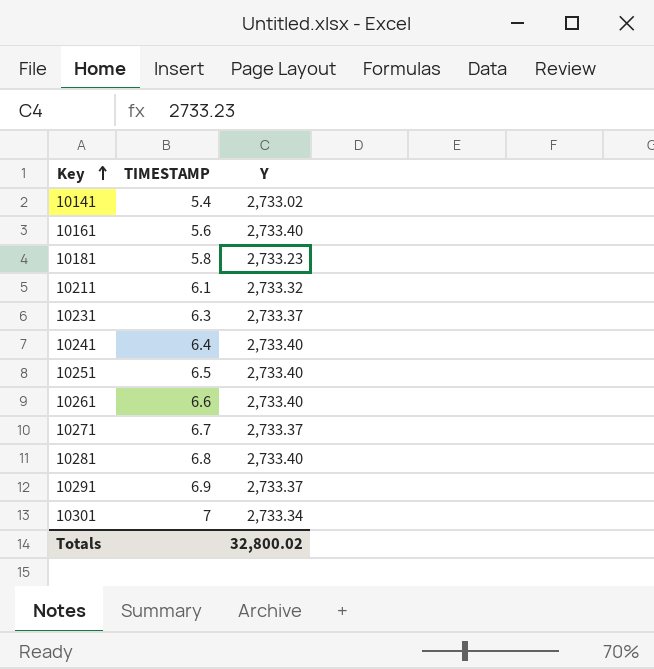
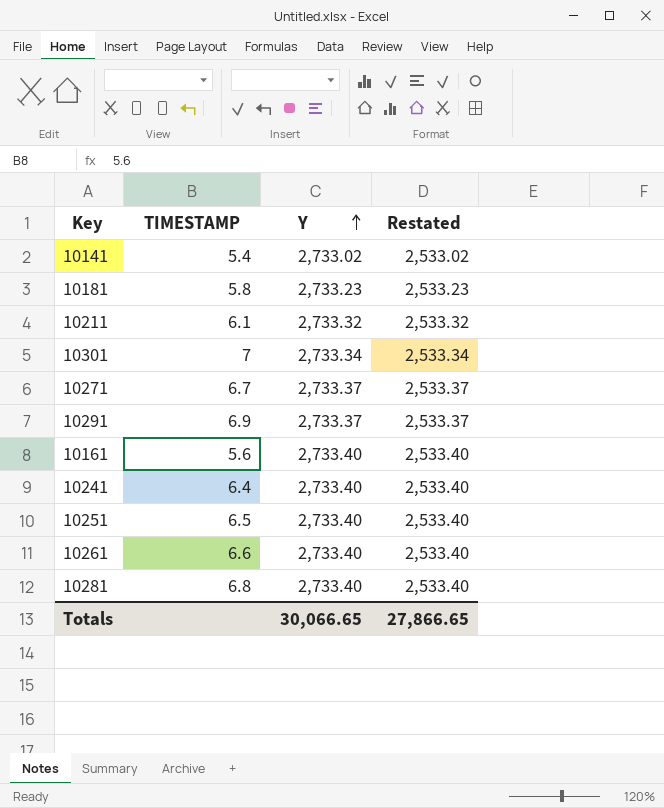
row order: Key ascending -> Y ascending
column Restated | formula: none -> [Y] - 200
row 10231: 6.3 | 2,733.37 -> none
Totals | Y: 32,800.02 -> 30,066.65

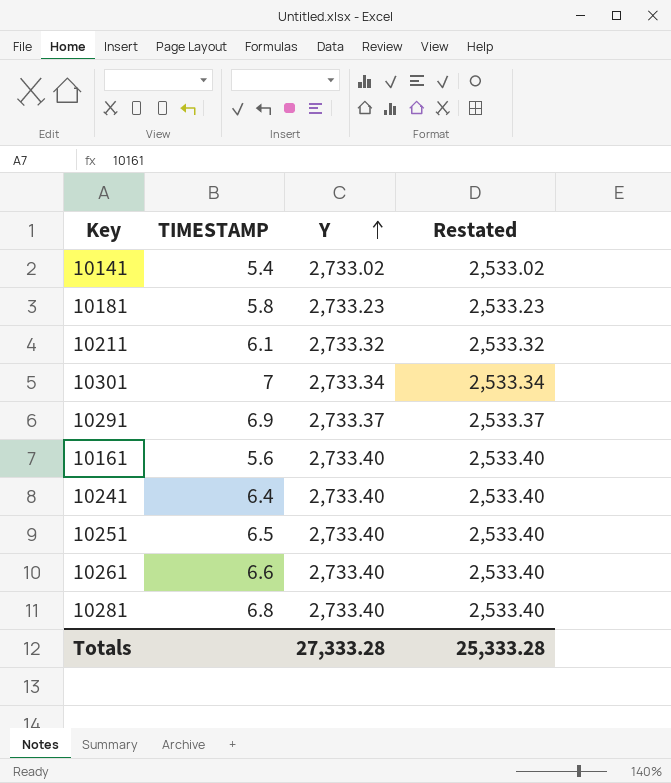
row 10271: 6.7 | 2,733.37 | 2,533.37 -> none
Totals | Y: 30,066.65 -> 27,333.28
Totals | Restated: 27,866.65 -> 25,333.28

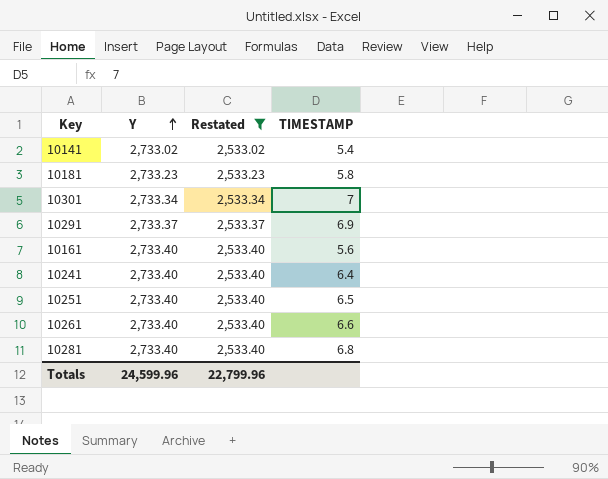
filter: none -> Restated != 2,533.32
column TIMESTAMP | position: 2 -> 4
Totals | Y: 27,333.28 -> 24,599.96
Totals | Restated: 25,333.28 -> 22,799.96

